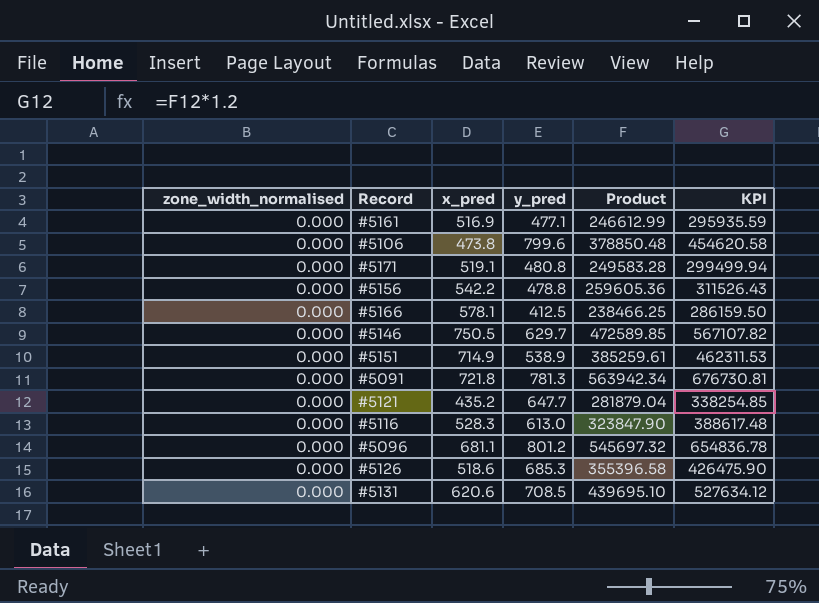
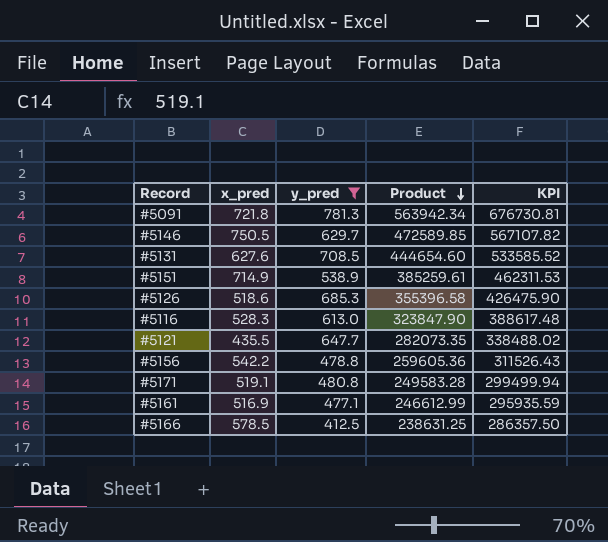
filter: none -> y_pred <= 781.3
row order: none -> Product descending
column zone_width_normalised | position: 1 -> none
#5131 | x_pred: 620.6 -> 627.6
#5131 | Product: 439695.10 -> 444654.60
#5131 | KPI: 527634.12 -> 533585.52
#5121 | x_pred: 435.2 -> 435.5
#5121 | Product: 281879.04 -> 282073.35
#5121 | KPI: 338254.85 -> 338488.02
#5166 | x_pred: 578.1 -> 578.5
#5166 | Product: 238466.25 -> 238631.25
#5166 | KPI: 286159.50 -> 286357.50

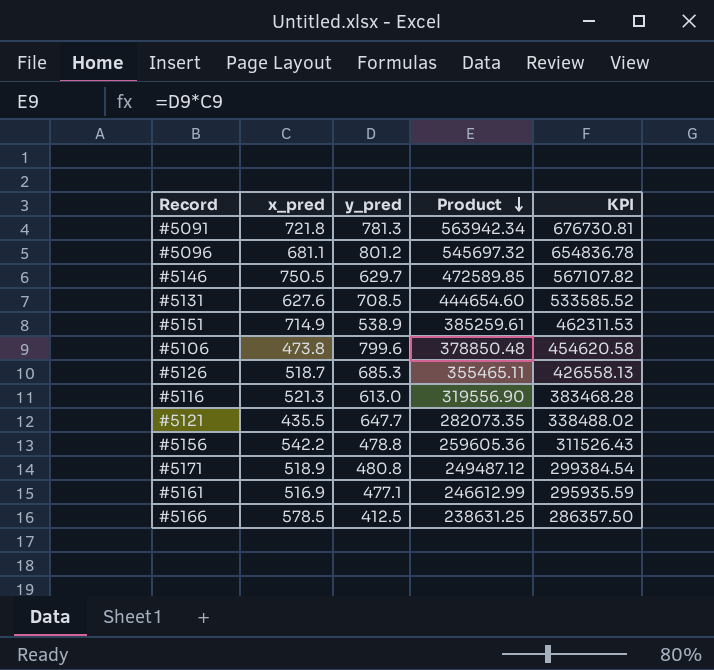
filter: y_pred <= 781.3 -> none
#5126 | x_pred: 518.6 -> 518.7
#5126 | Product: 355396.58 -> 355465.11
#5126 | KPI: 426475.90 -> 426558.13
#5116 | x_pred: 528.3 -> 521.3
#5116 | Product: 323847.90 -> 319556.90
#5116 | KPI: 388617.48 -> 383468.28
#5171 | x_pred: 519.1 -> 518.9
#5171 | Product: 249583.28 -> 249487.12
#5171 | KPI: 299499.94 -> 299384.54

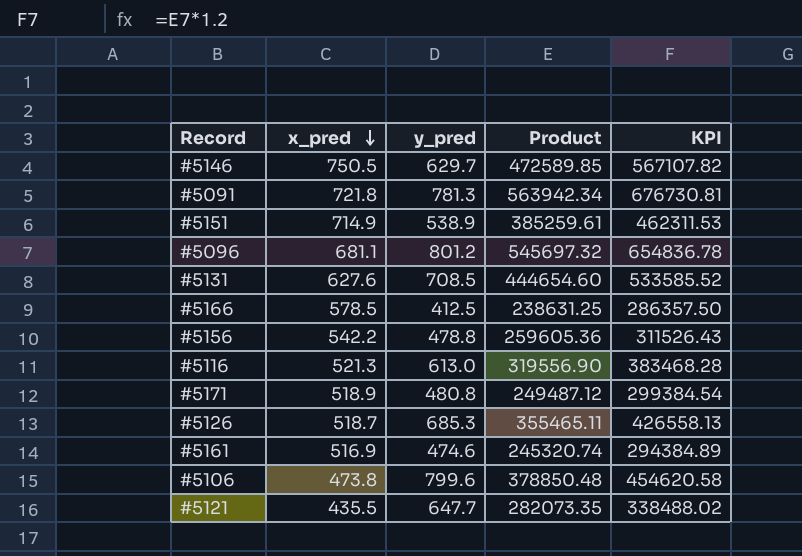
row order: Product descending -> x_pred descending
#5161 | y_pred: 477.1 -> 474.6
#5161 | Product: 246612.99 -> 245320.74
#5161 | KPI: 295935.59 -> 294384.89

